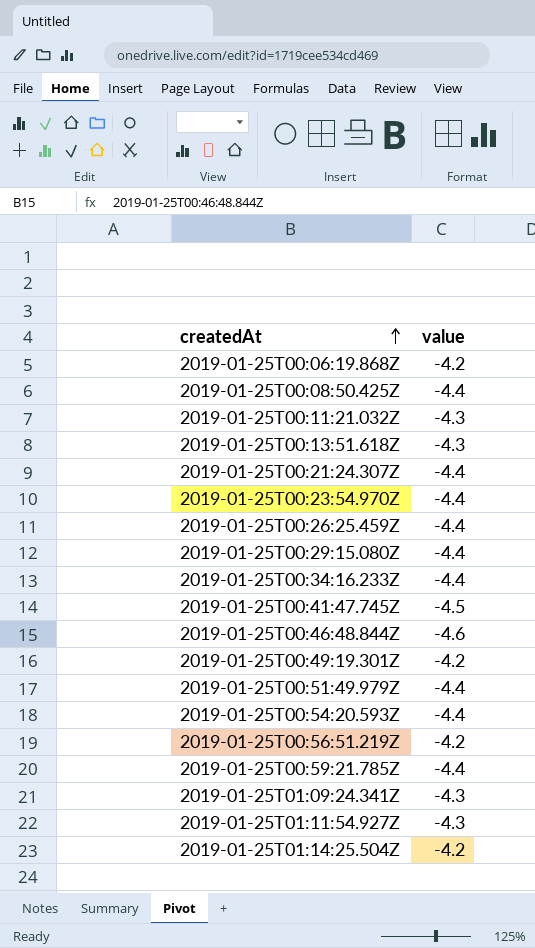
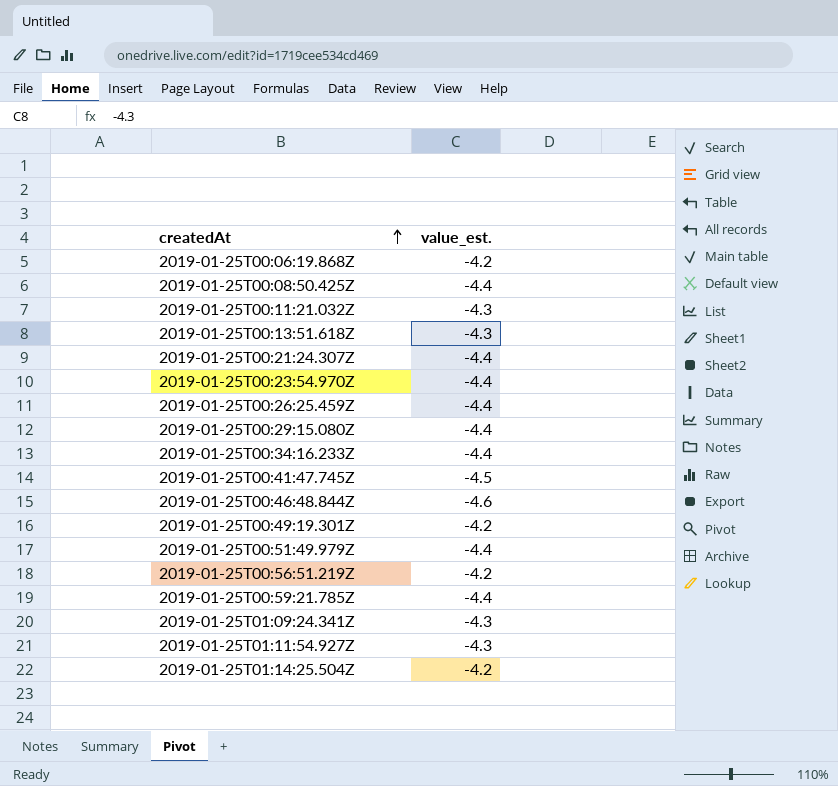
column name: value -> value_est.
row 2019-01-25T00:54:20.593Z: -4.4 -> none

